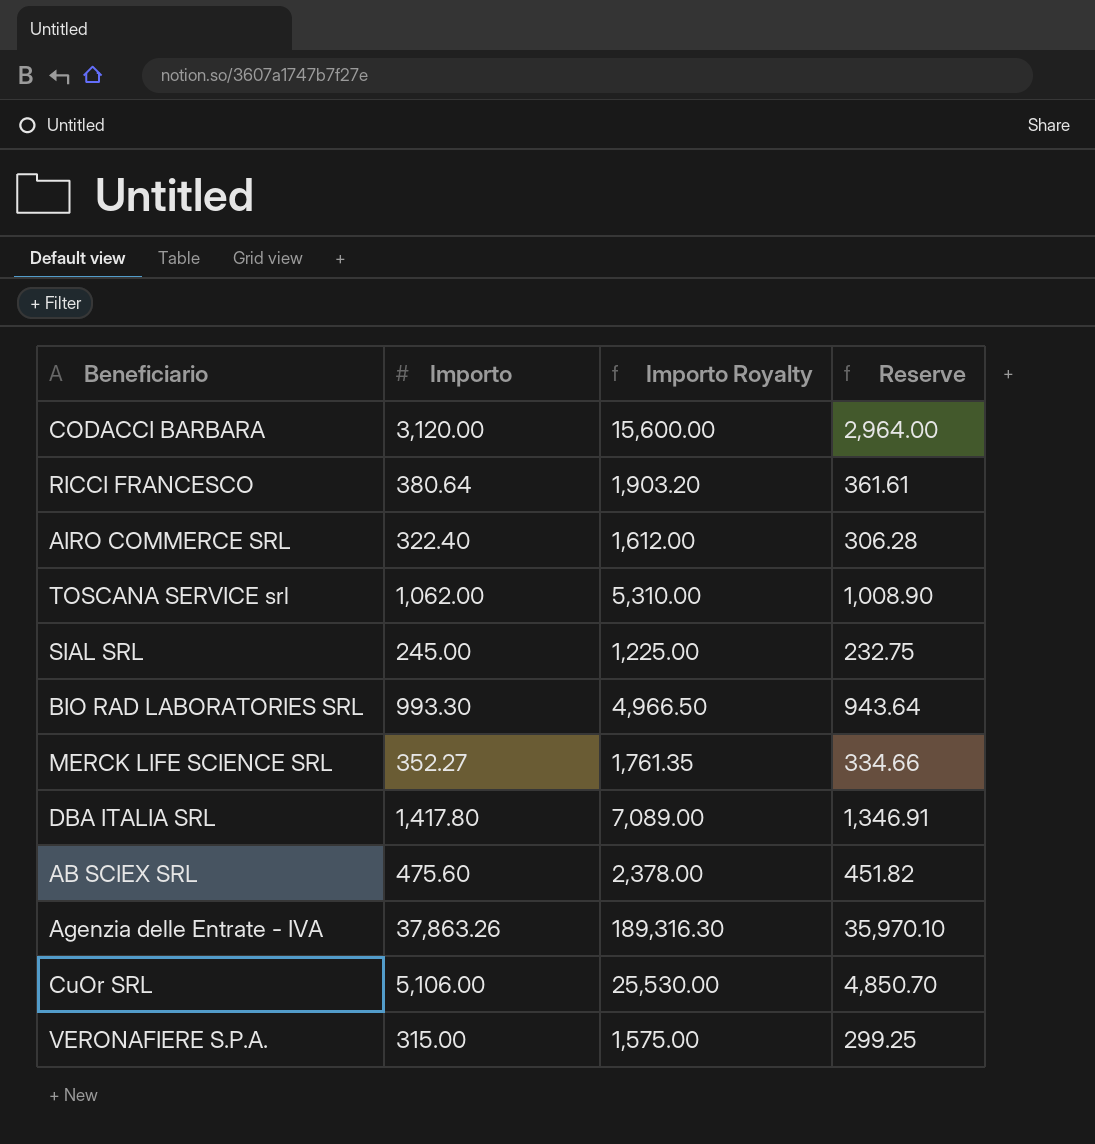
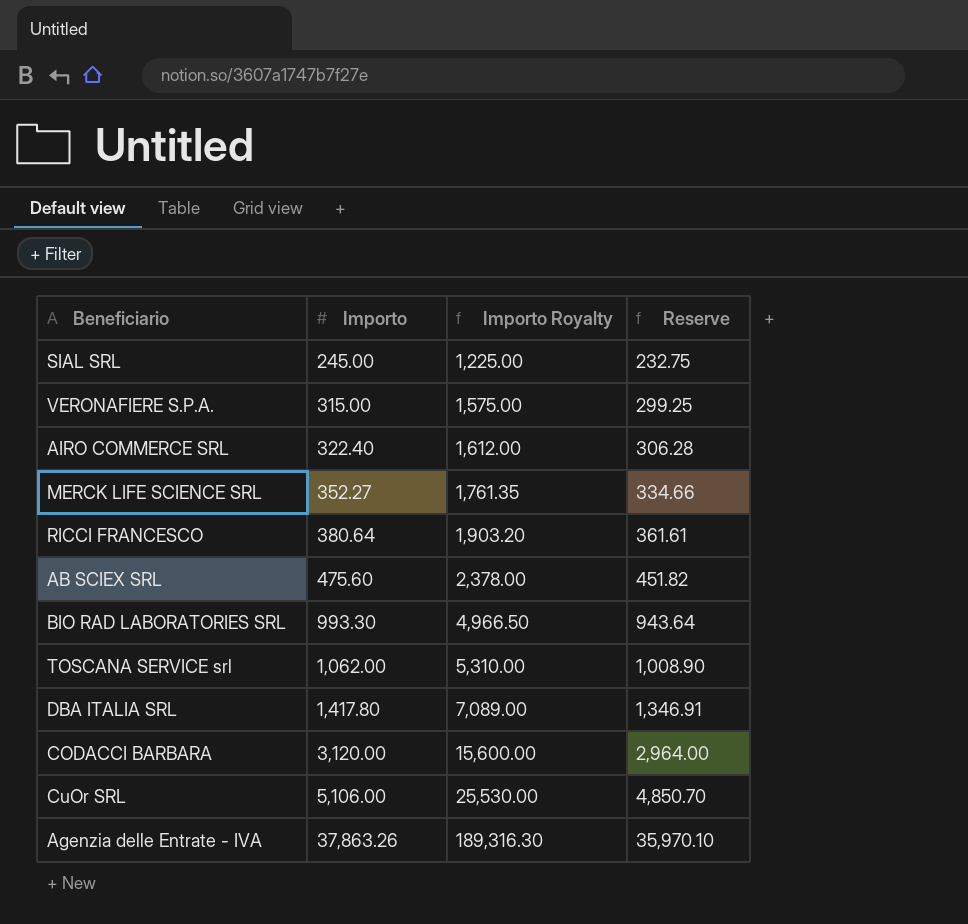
row order: none -> Importo ascending

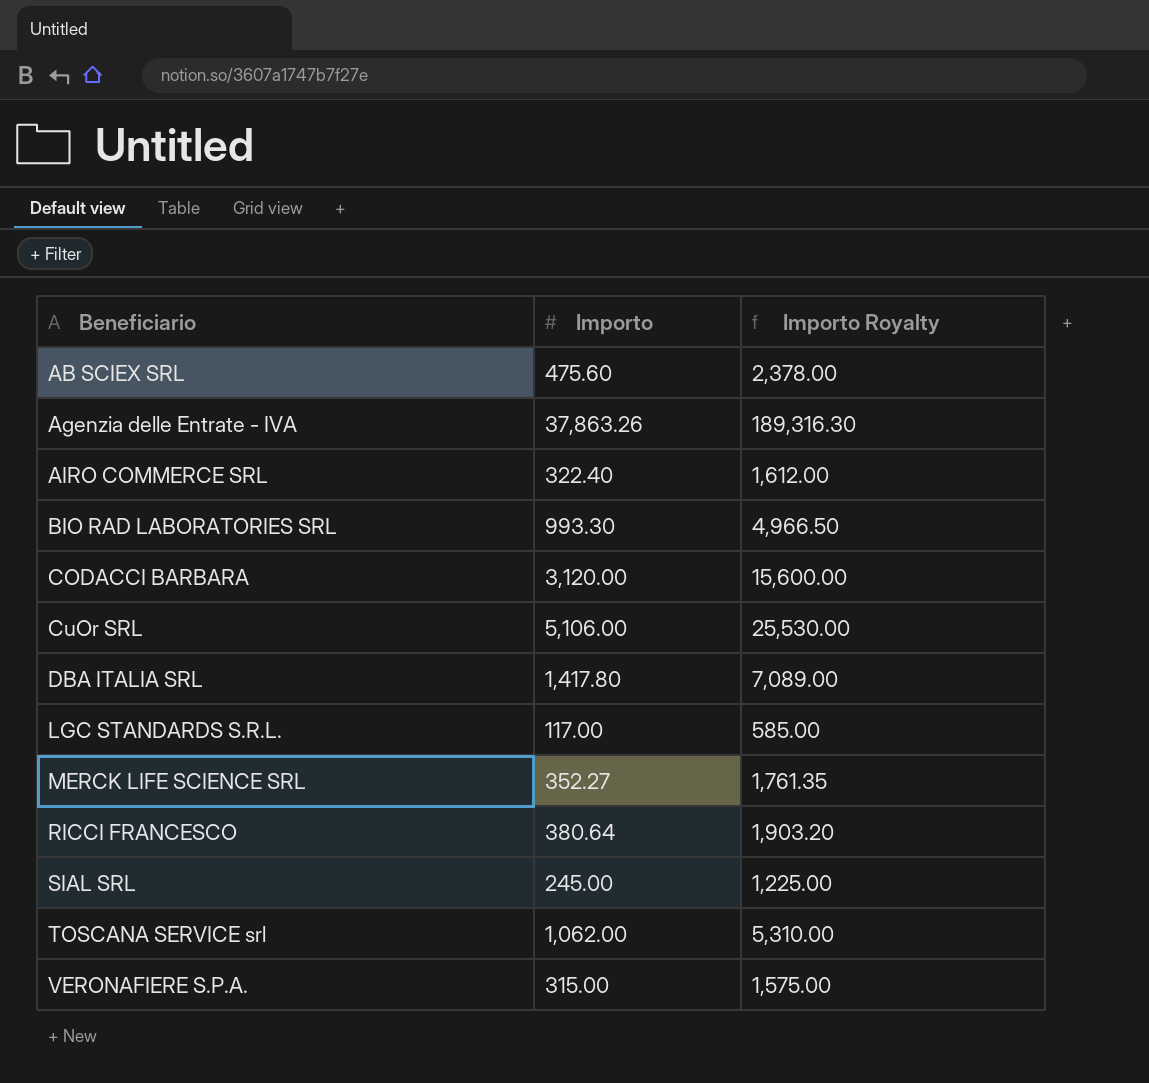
row order: Importo ascending -> Beneficiario ascending
column Reserve | formula: [Importo] * 0.95 -> none
row LGC STANDARDS S.R.L.: none -> 117.00 | 585.00

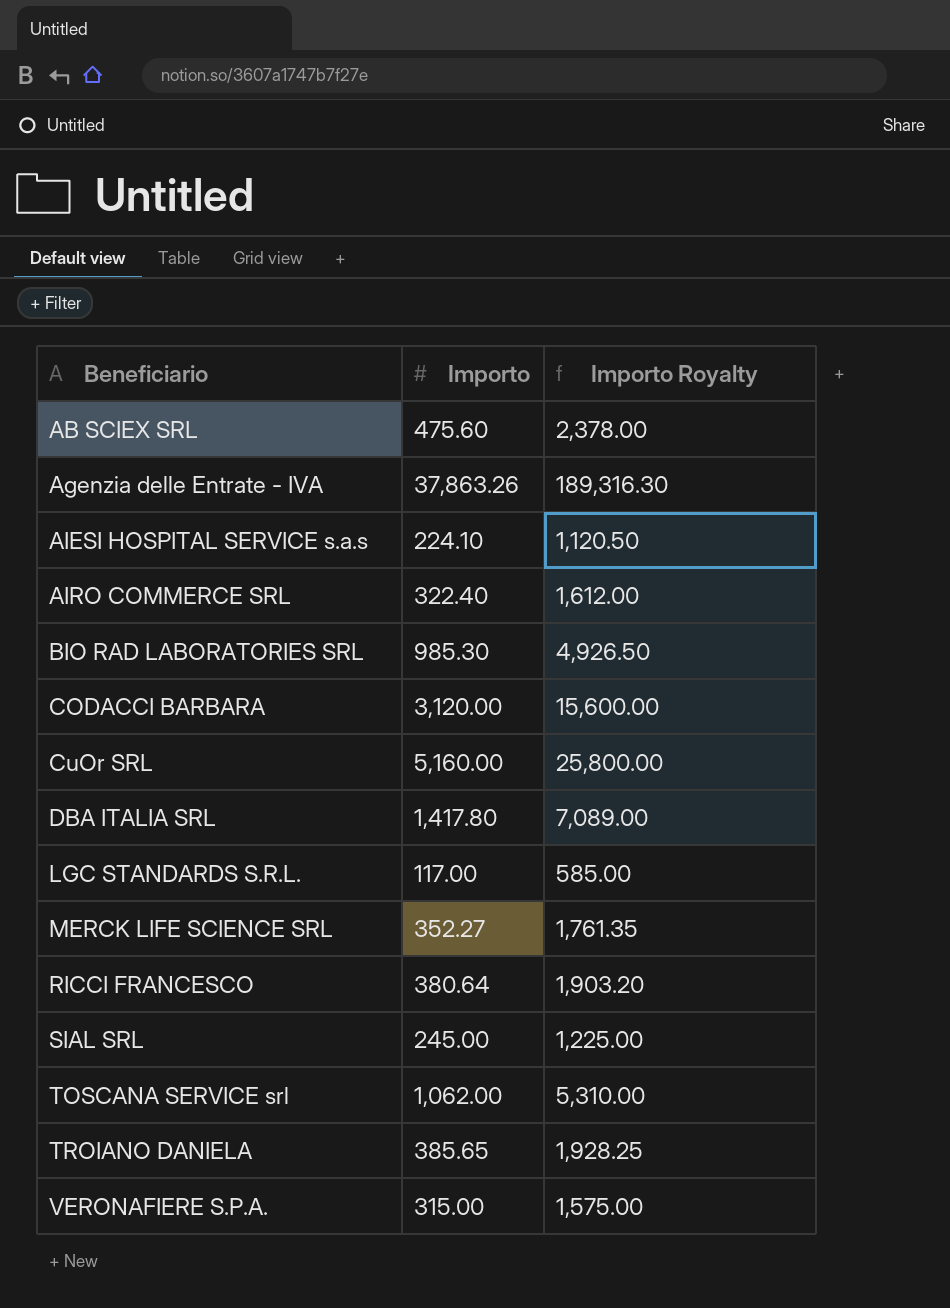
row AIESI HOSPITAL SERVICE s.a.s: none -> 224.10 | 1,120.50
BIO RAD LABORATORIES SRL | Importo: 993.30 -> 985.30
BIO RAD LABORATORIES SRL | Importo Royalty: 4,966.50 -> 4,926.50
CuOr SRL | Importo: 5,106.00 -> 5,160.00
CuOr SRL | Importo Royalty: 25,530.00 -> 25,800.00
row TROIANO DANIELA: none -> 385.65 | 1,928.25

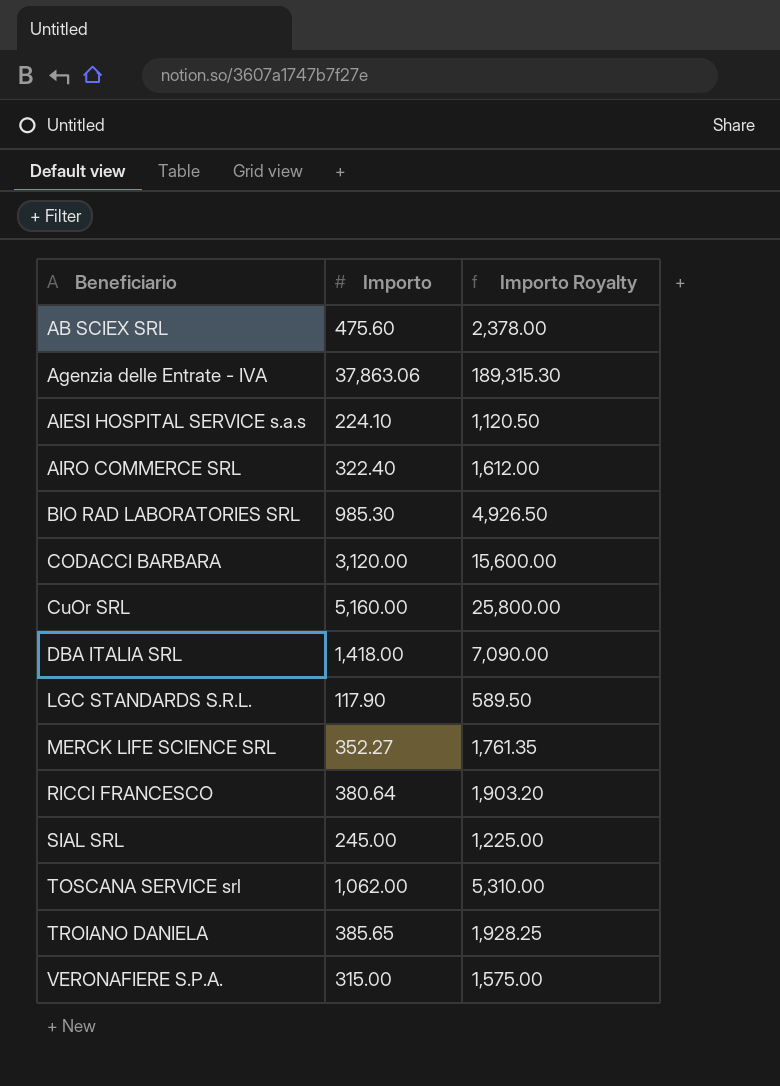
Agenzia delle Entrate - IVA | Importo: 37,863.26 -> 37,863.06
Agenzia delle Entrate - IVA | Importo Royalty: 189,316.30 -> 189,315.30
DBA ITALIA SRL | Importo: 1,417.80 -> 1,418.00
DBA ITALIA SRL | Importo Royalty: 7,089.00 -> 7,090.00
LGC STANDARDS S.R.L. | Importo: 117.00 -> 117.90
LGC STANDARDS S.R.L. | Importo Royalty: 585.00 -> 589.50

